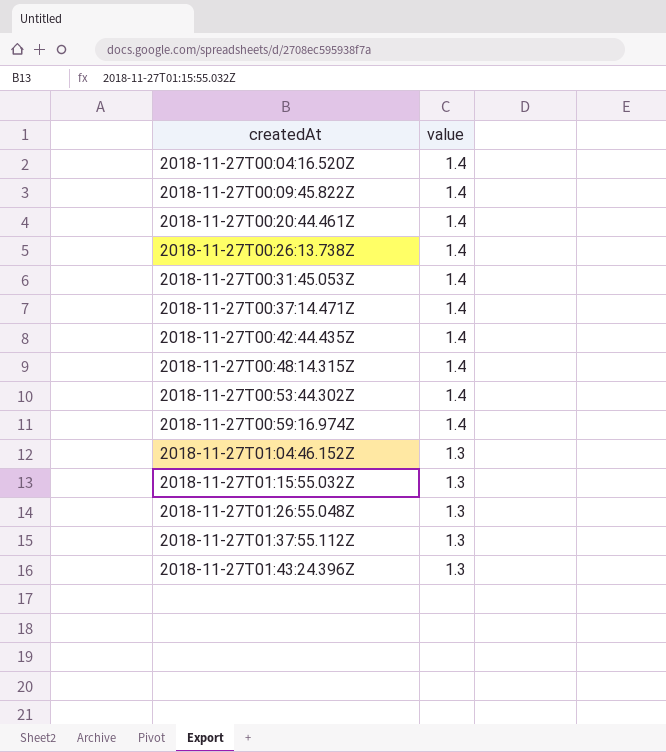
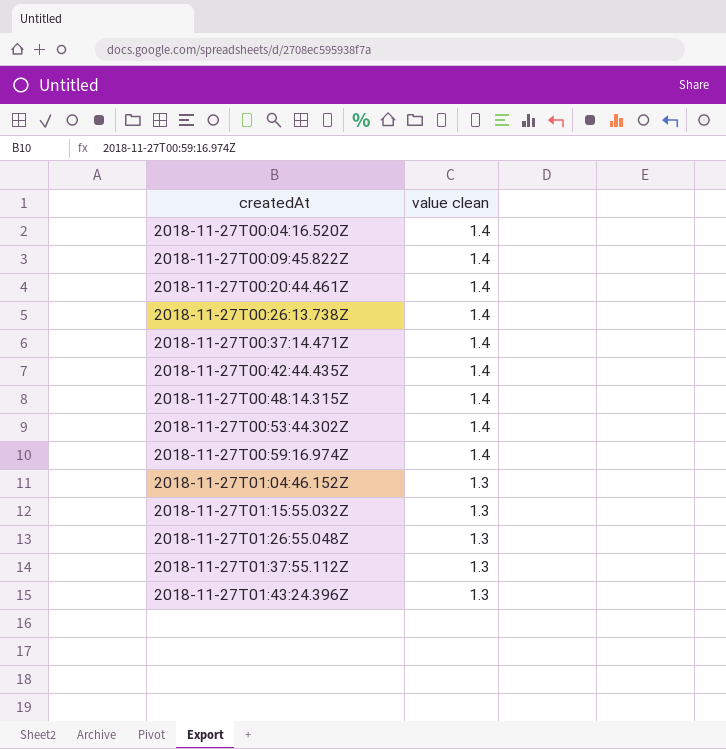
column name: value -> value clean
row 2018-11-27T00:31:45.053Z: 1.4 -> none

